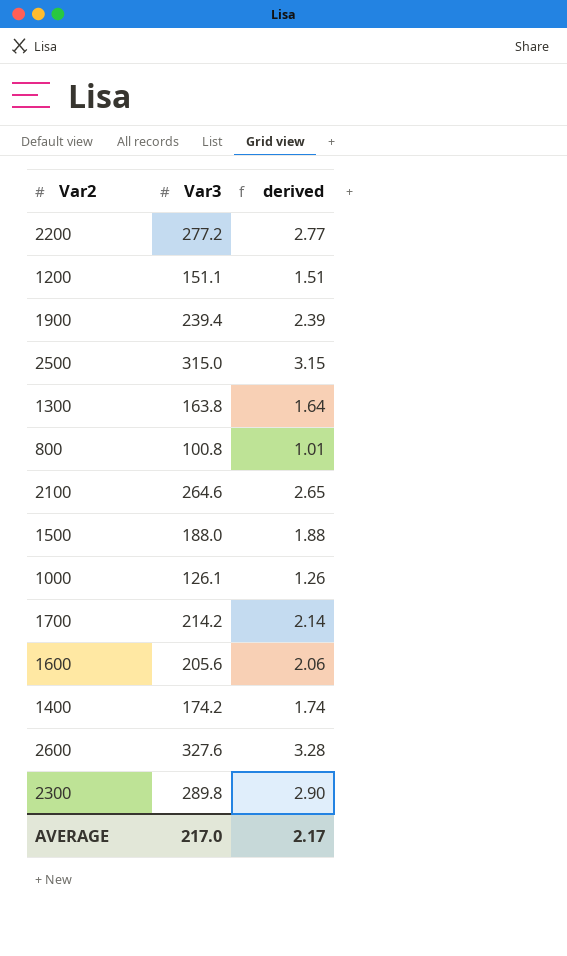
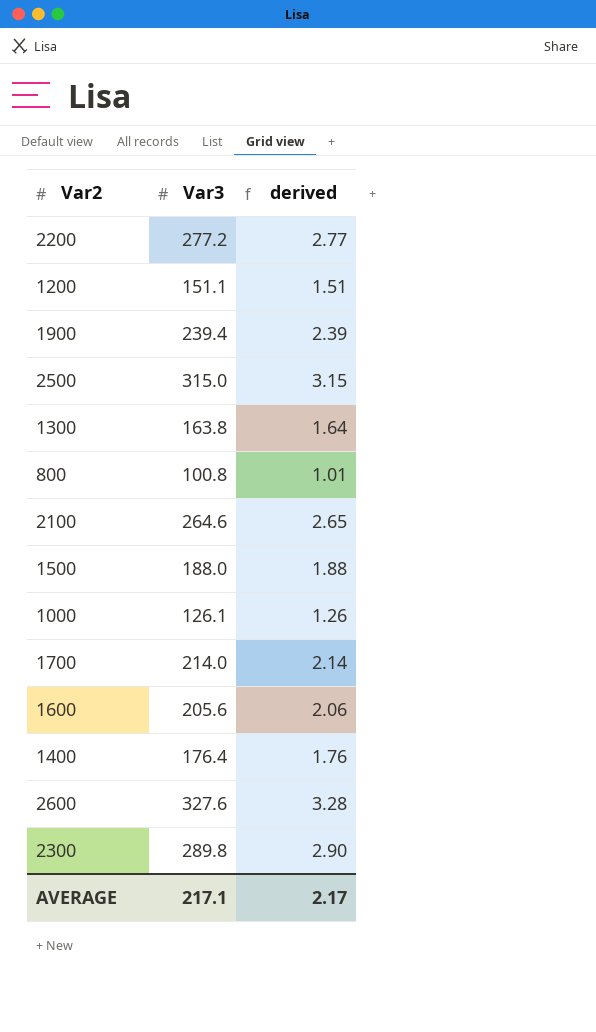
1700 | Var3: 214.2 -> 214.0
1400 | Var3: 174.2 -> 176.4
1400 | derived: 1.74 -> 1.76
AVERAGE | Var3: 217.0 -> 217.1

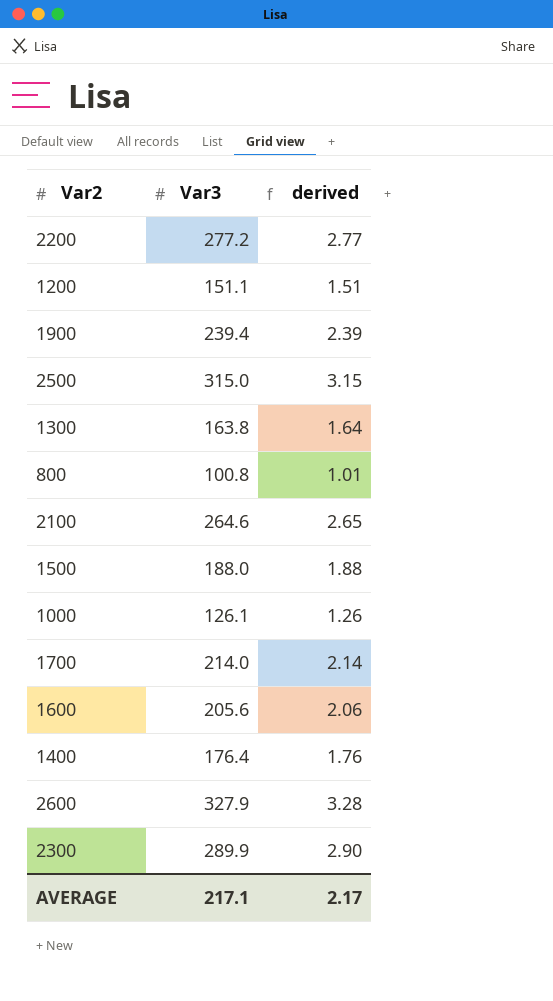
2600 | Var3: 327.6 -> 327.9
2300 | Var3: 289.8 -> 289.9

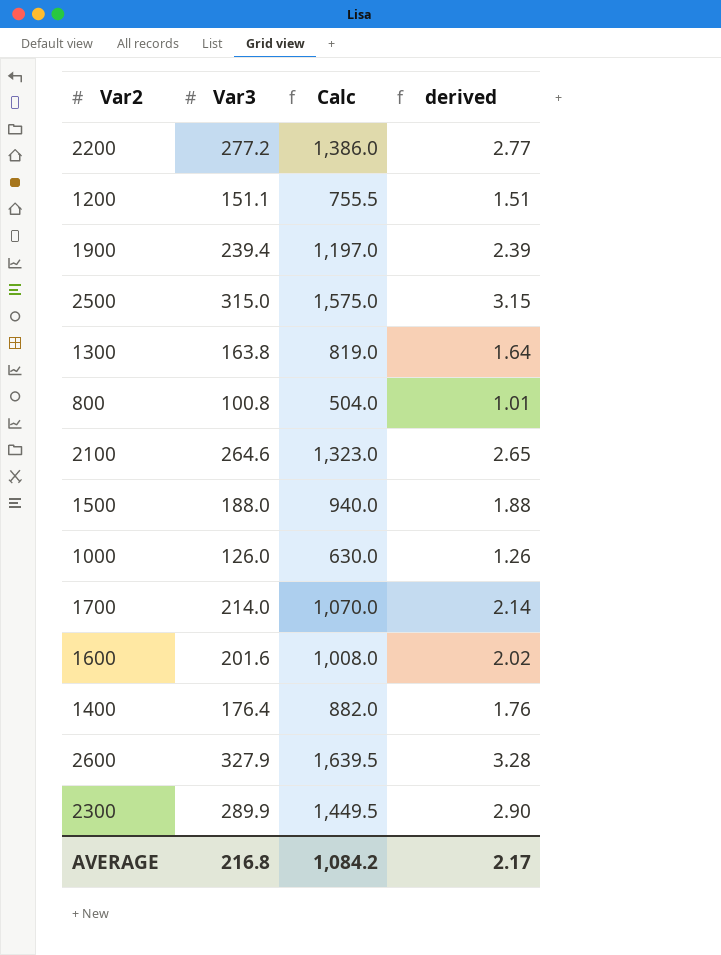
column Calc | formula: none -> [Var3] * 5
1000 | Var3: 126.1 -> 126.0
1600 | Var3: 205.6 -> 201.6
1600 | derived: 2.06 -> 2.02
AVERAGE | Var3: 217.1 -> 216.8

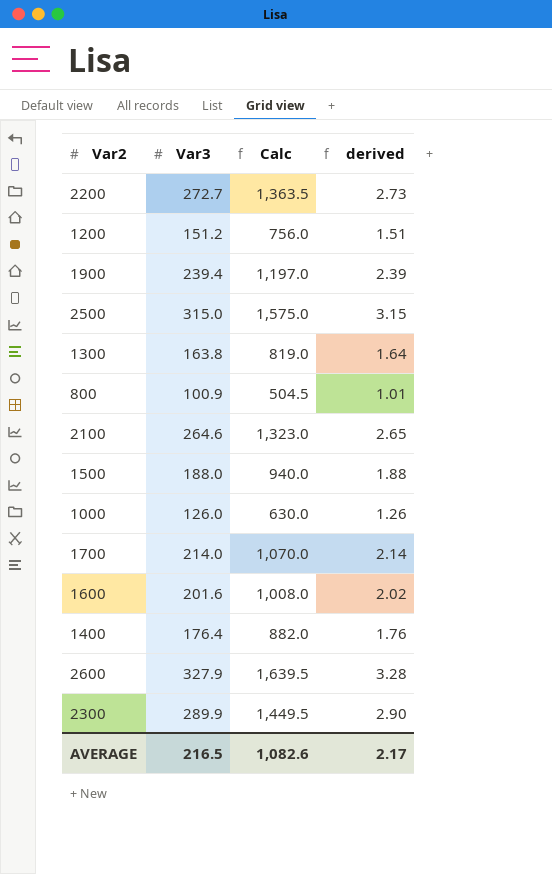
2200 | Var3: 277.2 -> 272.7
2200 | Calc: 1,386.0 -> 1,363.5
2200 | derived: 2.77 -> 2.73
1200 | Var3: 151.1 -> 151.2
1200 | Calc: 755.5 -> 756.0
800 | Var3: 100.8 -> 100.9
800 | Calc: 504.0 -> 504.5
AVERAGE | Var3: 216.8 -> 216.5
AVERAGE | Calc: 1,084.2 -> 1,082.6

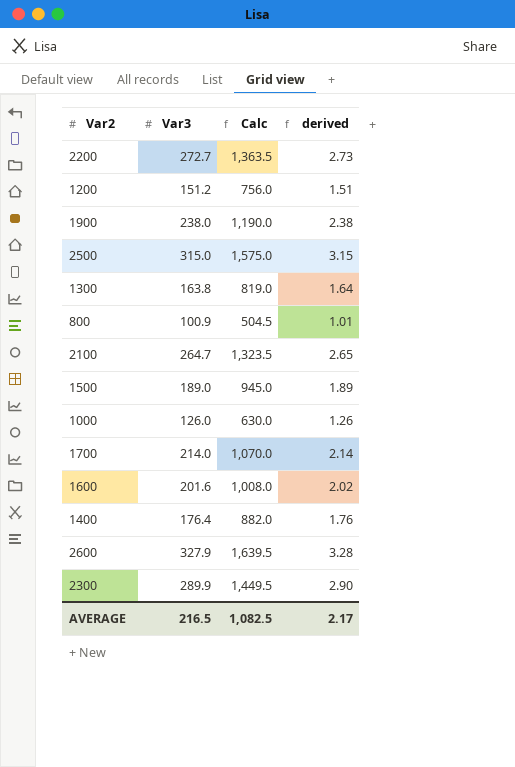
1900 | Var3: 239.4 -> 238.0
1900 | Calc: 1,197.0 -> 1,190.0
1900 | derived: 2.39 -> 2.38
2100 | Var3: 264.6 -> 264.7
2100 | Calc: 1,323.0 -> 1,323.5
1500 | Var3: 188.0 -> 189.0
1500 | Calc: 940.0 -> 945.0
1500 | derived: 1.88 -> 1.89
AVERAGE | Calc: 1,082.6 -> 1,082.5

